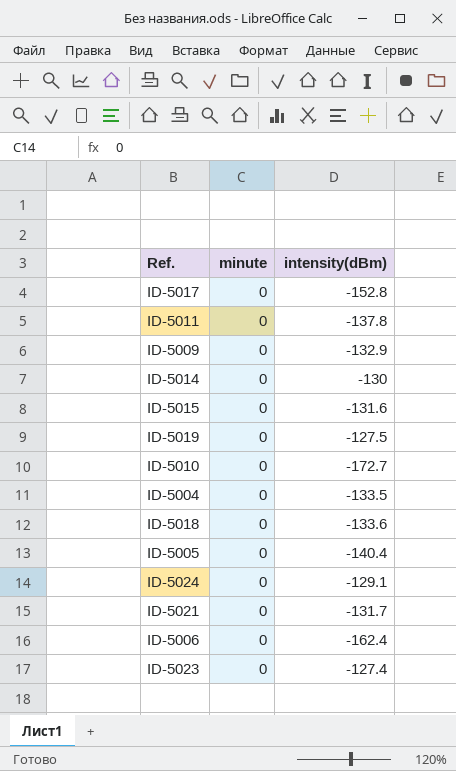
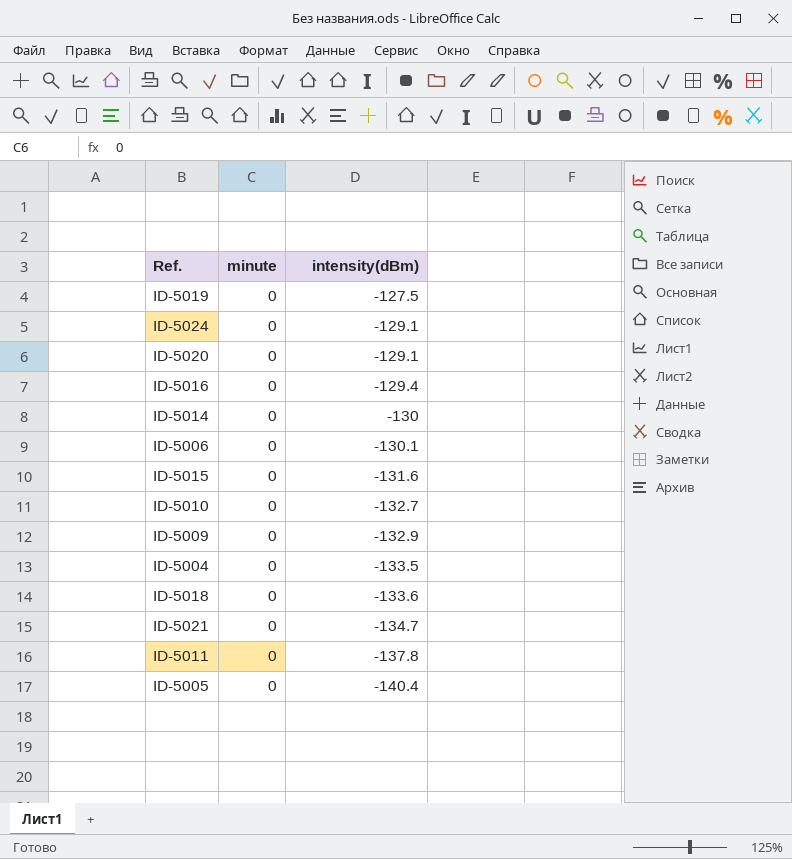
row order: none -> intensity(dBm) descending
row ID-5017: 0 | -152.8 -> none
row ID-5023: 0 | -127.4 -> none
row ID-5020: none -> 0 | -129.1
row ID-5016: none -> 0 | -129.4
ID-5006 | intensity(dBm): -162.4 -> -130.1
ID-5010 | intensity(dBm): -172.7 -> -132.7
ID-5021 | intensity(dBm): -131.7 -> -134.7

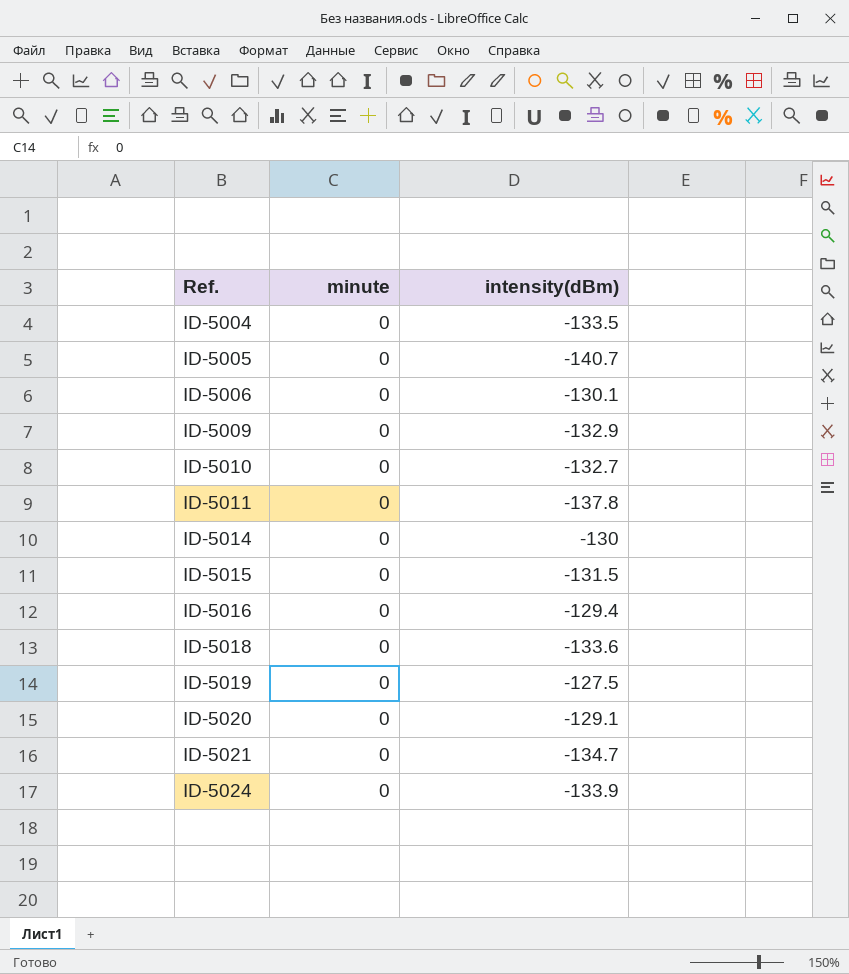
row order: intensity(dBm) descending -> Ref. ascending
ID-5005 | intensity(dBm): -140.4 -> -140.7
ID-5015 | intensity(dBm): -131.6 -> -131.5
ID-5024 | intensity(dBm): -129.1 -> -133.9

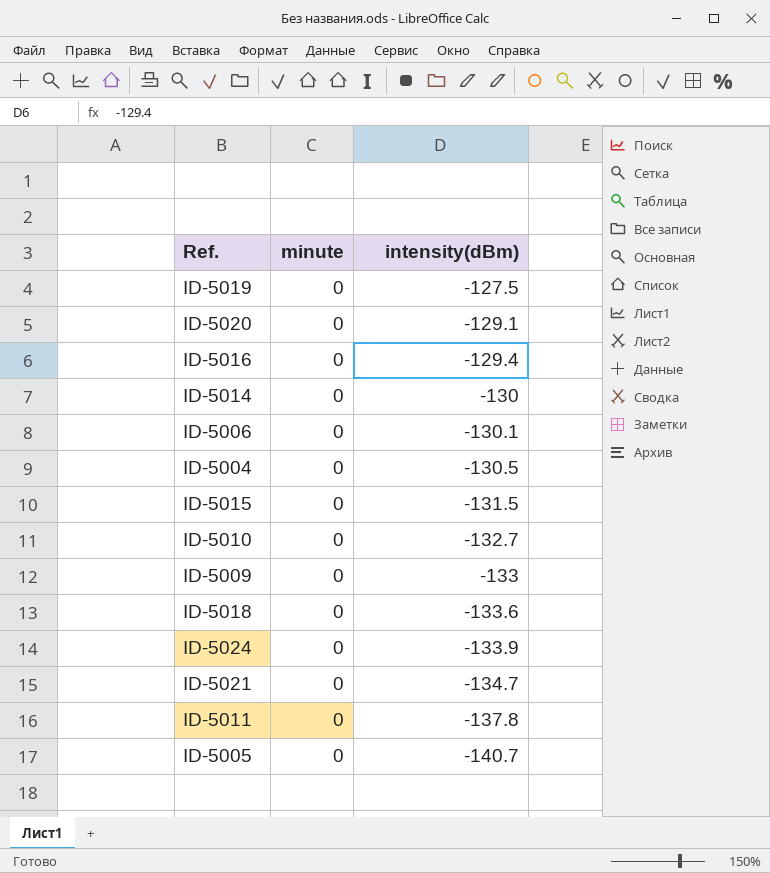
row order: Ref. ascending -> intensity(dBm) descending
ID-5004 | intensity(dBm): -133.5 -> -130.5
ID-5009 | intensity(dBm): -132.9 -> -133

